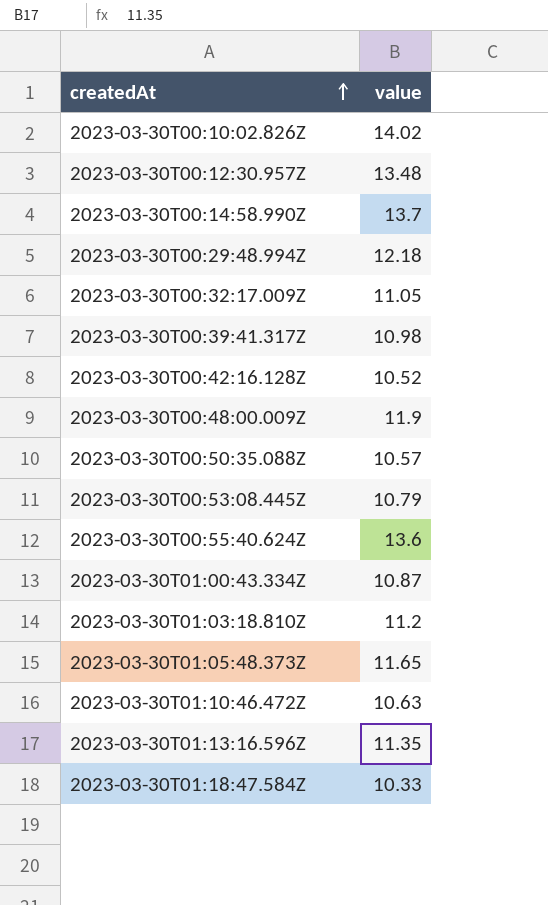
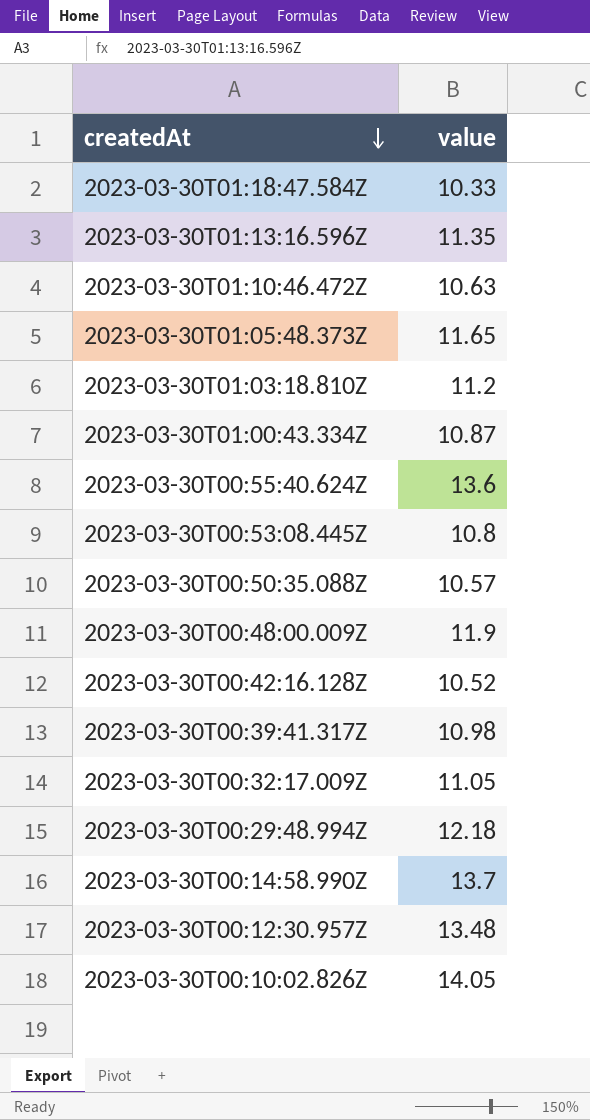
row order: createdAt ascending -> createdAt descending
2023-03-30T00:53:08.445Z | value: 10.79 -> 10.8
2023-03-30T00:10:02.826Z | value: 14.02 -> 14.05

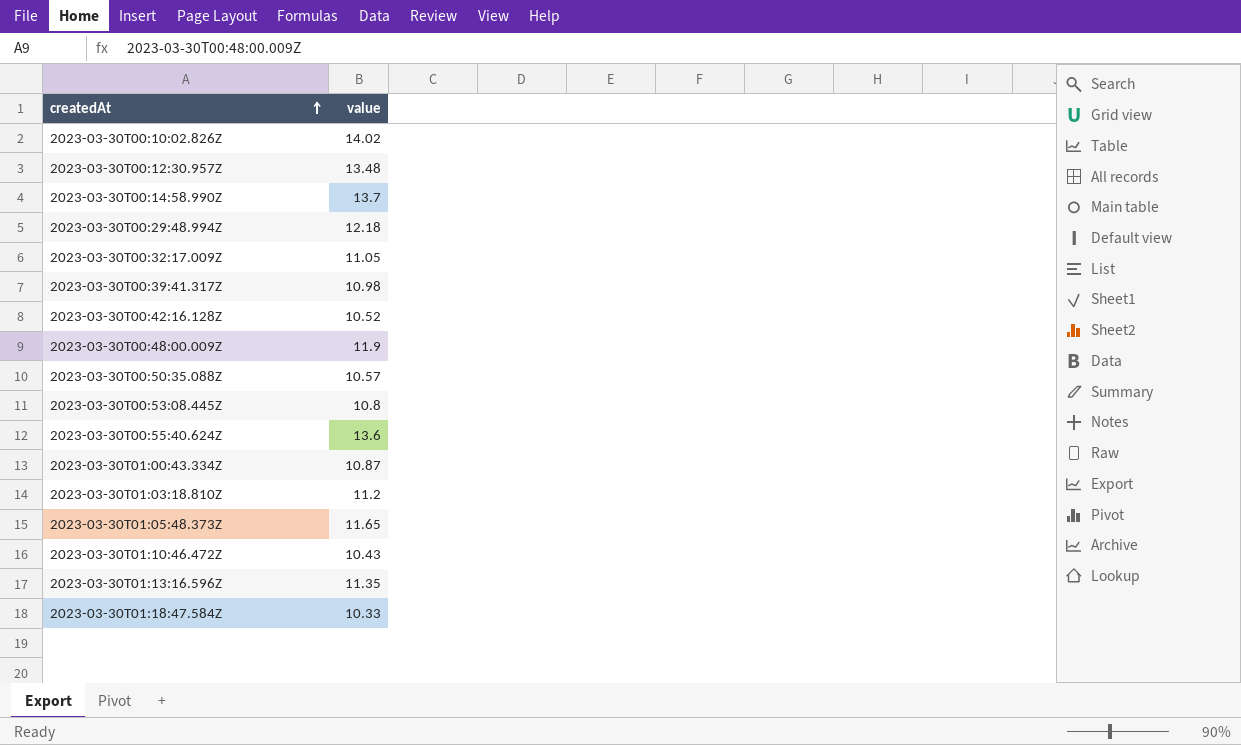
row order: createdAt descending -> createdAt ascending
2023-03-30T00:10:02.826Z | value: 14.05 -> 14.02
2023-03-30T01:10:46.472Z | value: 10.63 -> 10.43

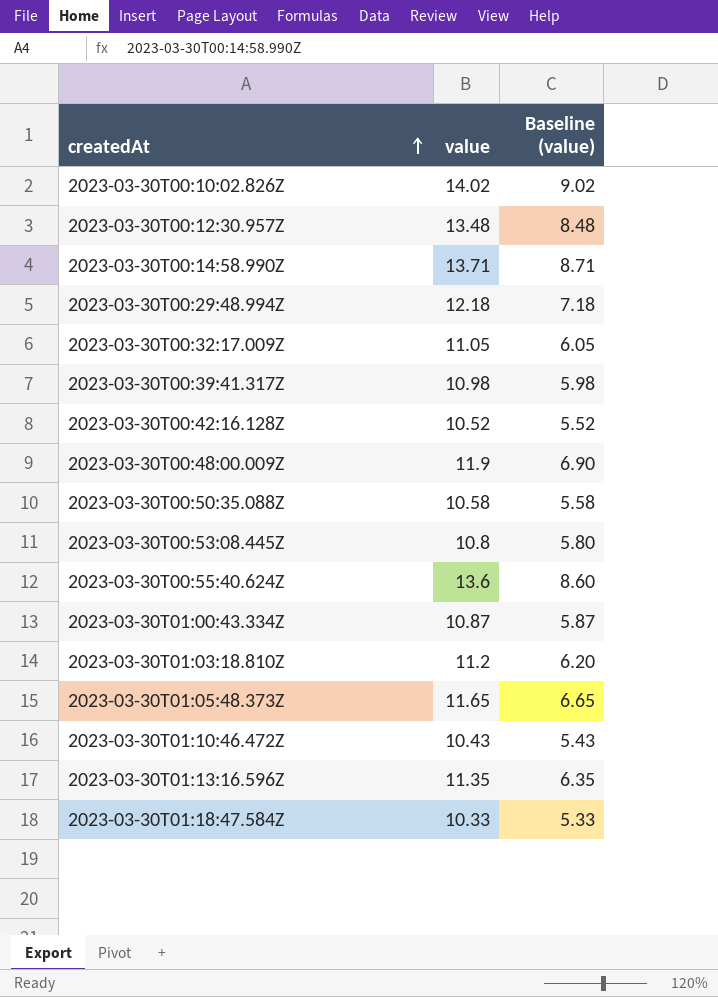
column Baseline (value) | formula: none -> [value] - 5
2023-03-30T00:14:58.990Z | value: 13.7 -> 13.71
2023-03-30T00:50:35.088Z | value: 10.57 -> 10.58

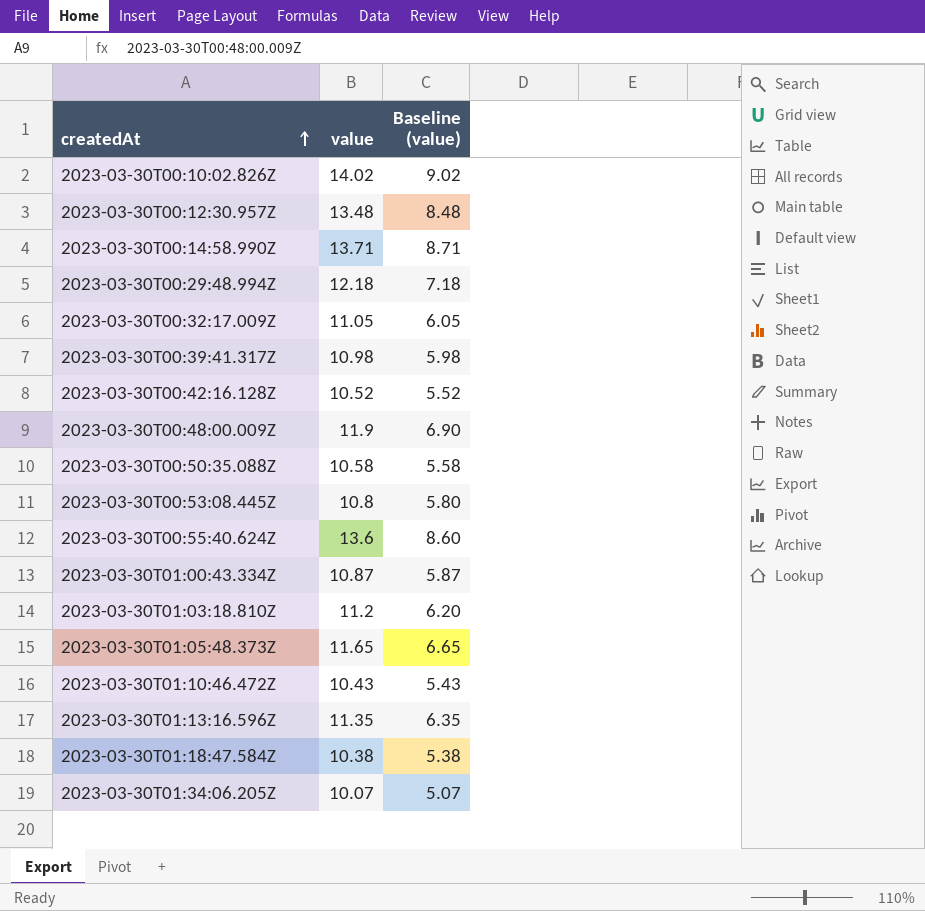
2023-03-30T01:18:47.584Z | value: 10.33 -> 10.38
2023-03-30T01:18:47.584Z | Baseline (value): 5.33 -> 5.38
row 2023-03-30T01:34:06.205Z: none -> 10.07 | 5.07

